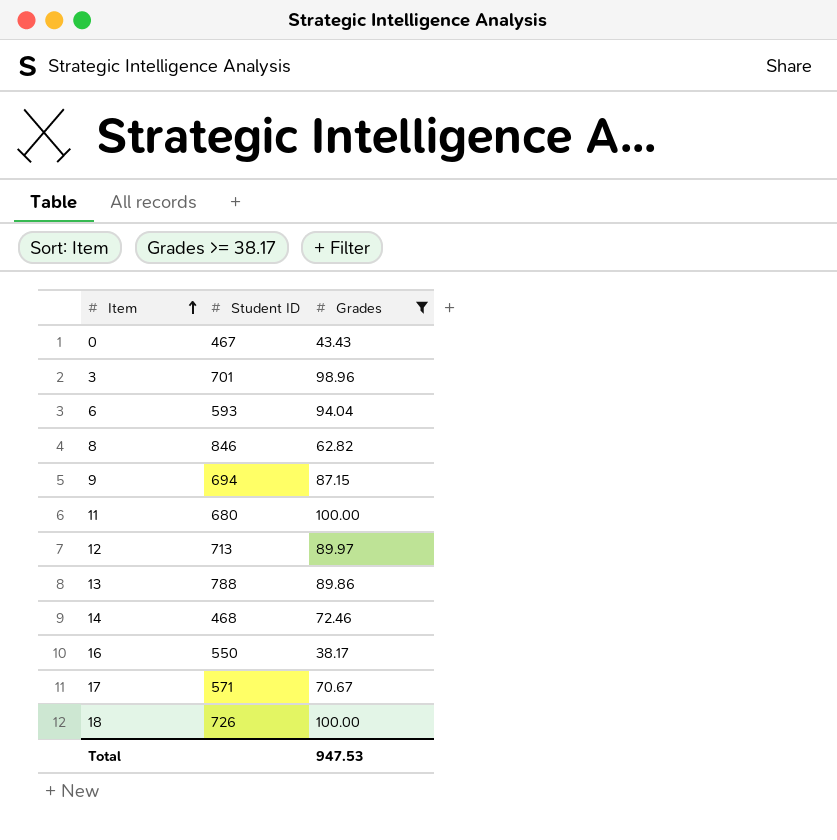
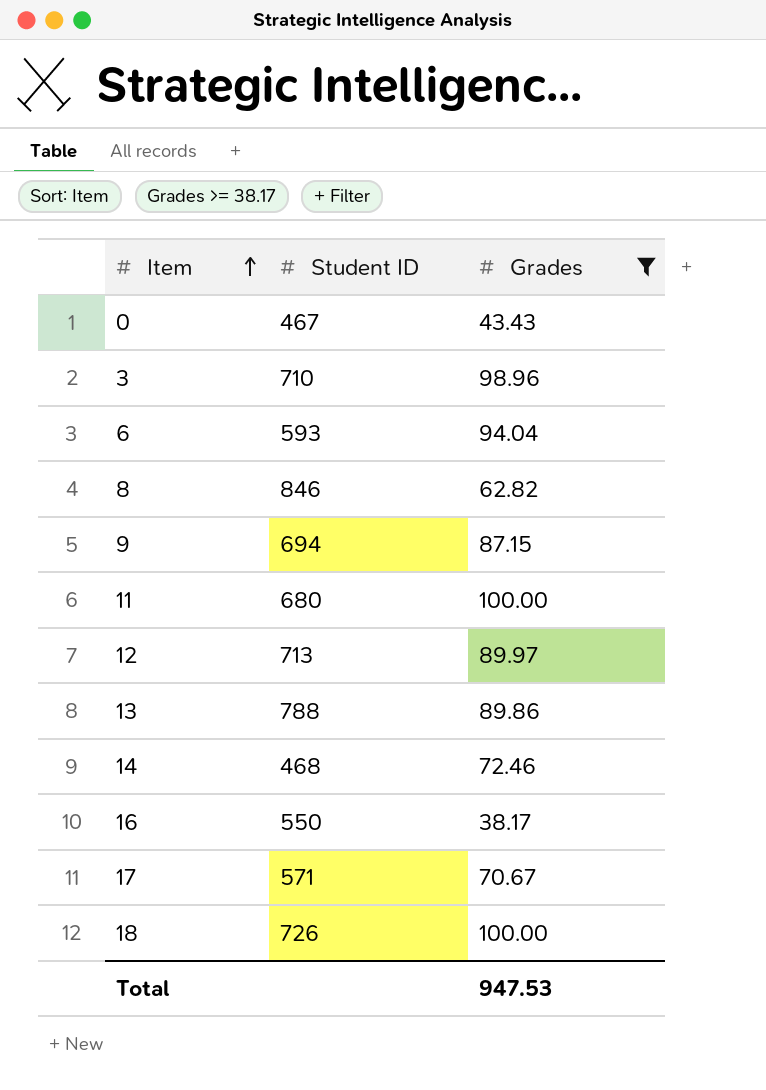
3 | Student ID: 701 -> 710

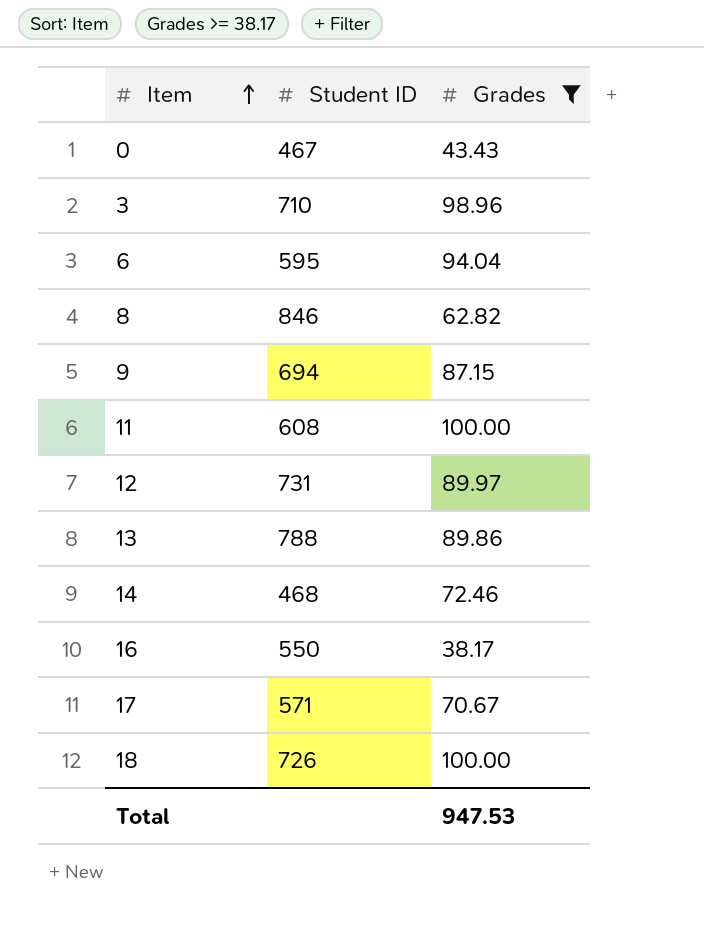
6 | Student ID: 593 -> 595
11 | Student ID: 680 -> 608
12 | Student ID: 713 -> 731

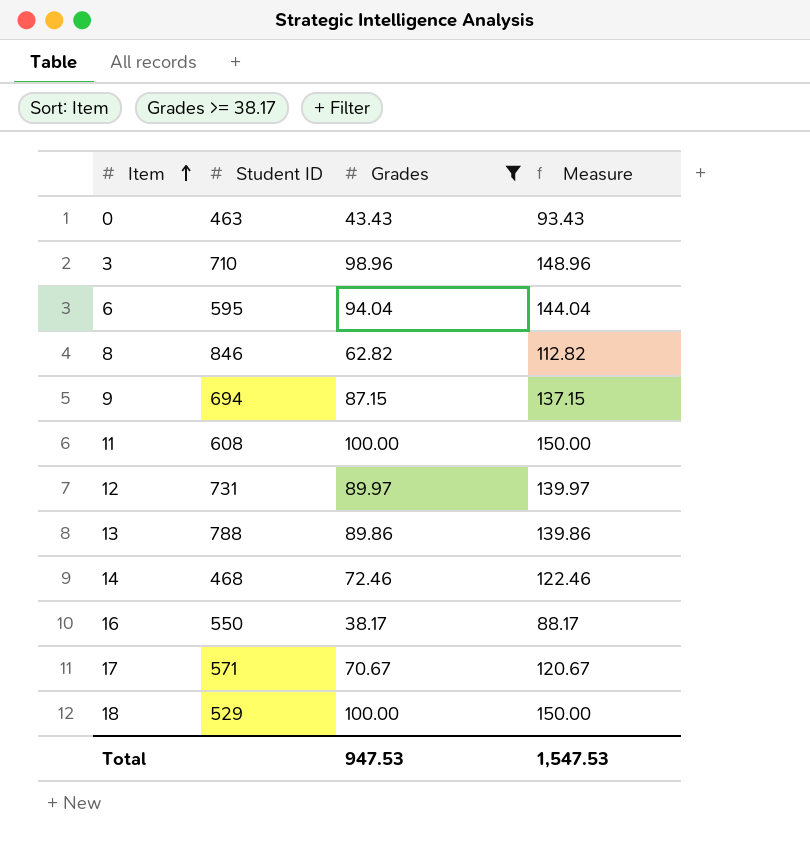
column Measure | formula: none -> [Grades] + 50
0 | Student ID: 467 -> 463
18 | Student ID: 726 -> 529

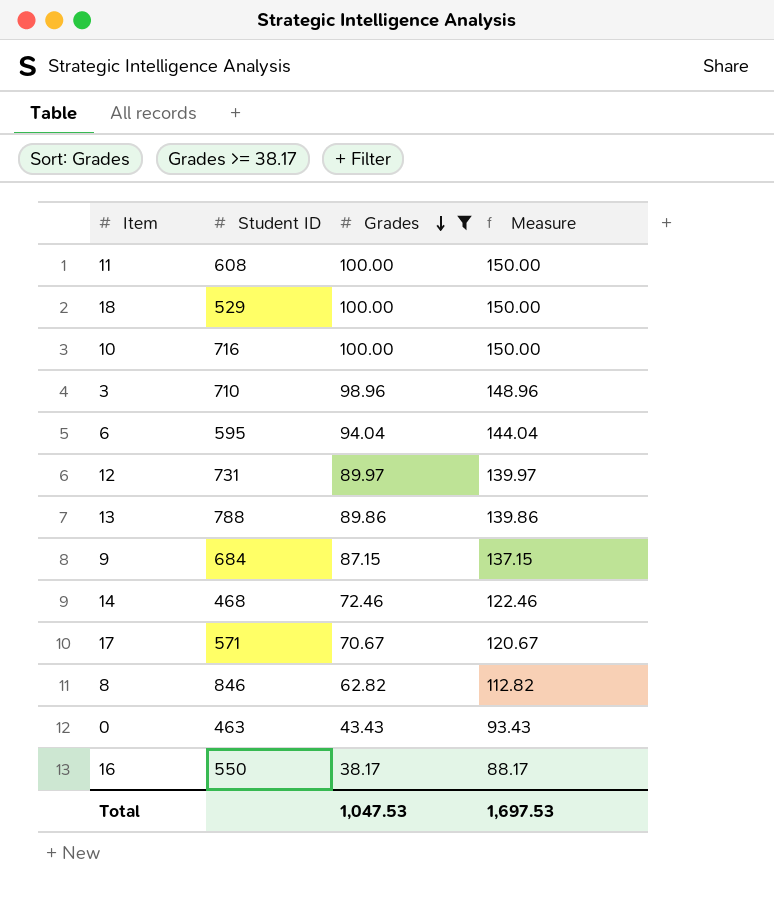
row order: Item ascending -> Grades descending
row 10: none -> 716 | 100.00 | 150.00
9 | Student ID: 694 -> 684
Total | Grades: 947.53 -> 1,047.53
Total | Measure: 1,547.53 -> 1,697.53

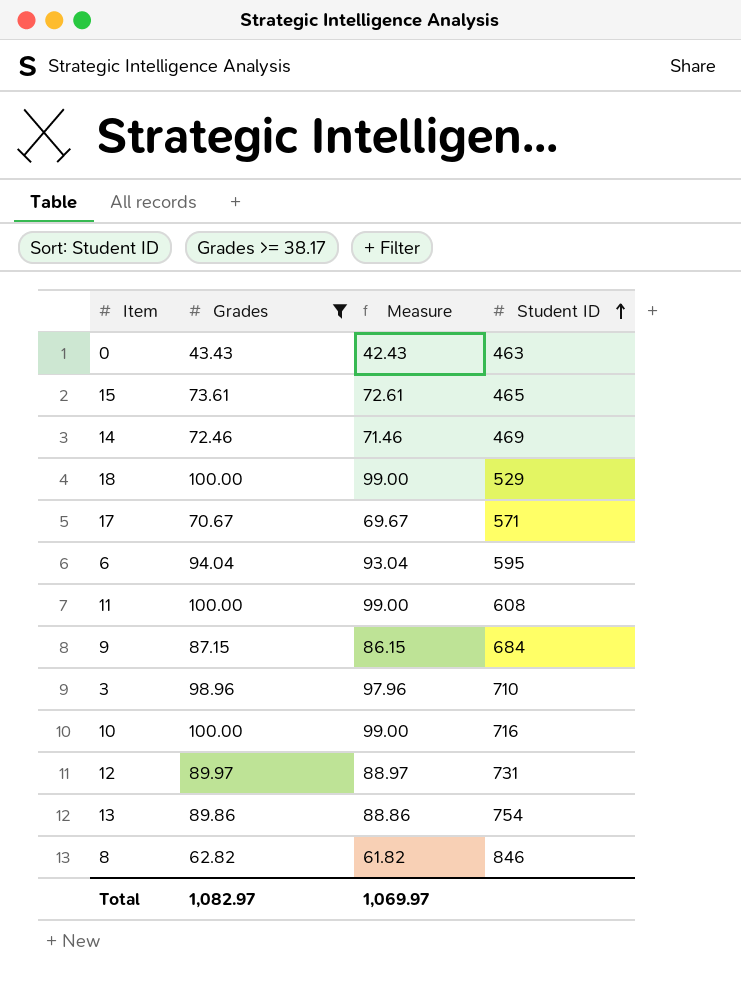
row order: Grades descending -> Student ID ascending
column Measure | formula: [Grades] + 50 -> [Grades] - 1
column Student ID | position: 2 -> 4
row 16: 550 | 38.17 | 88.17 -> none
row 15: none -> 73.61 | 72.61 | 465
14 | Student ID: 468 -> 469
13 | Student ID: 788 -> 754
Total | Grades: 1,047.53 -> 1,082.97
Total | Measure: 1,697.53 -> 1,069.97

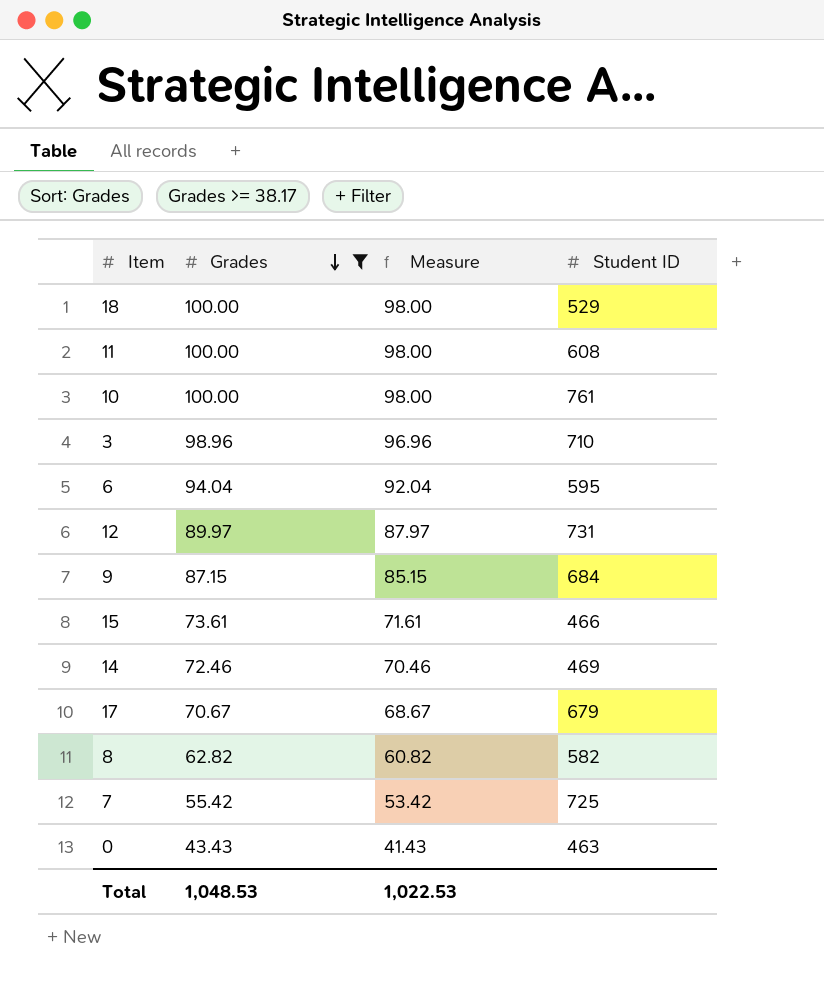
row order: Student ID ascending -> Grades descending
column Measure | formula: [Grades] - 1 -> [Grades] - 2
row 13: 89.86 | 88.86 | 754 -> none
10 | Student ID: 716 -> 761
15 | Student ID: 465 -> 466
17 | Student ID: 571 -> 679
8 | Student ID: 846 -> 582
row 7: none -> 55.42 | 53.42 | 725
Total | Grades: 1,082.97 -> 1,048.53
Total | Measure: 1,069.97 -> 1,022.53

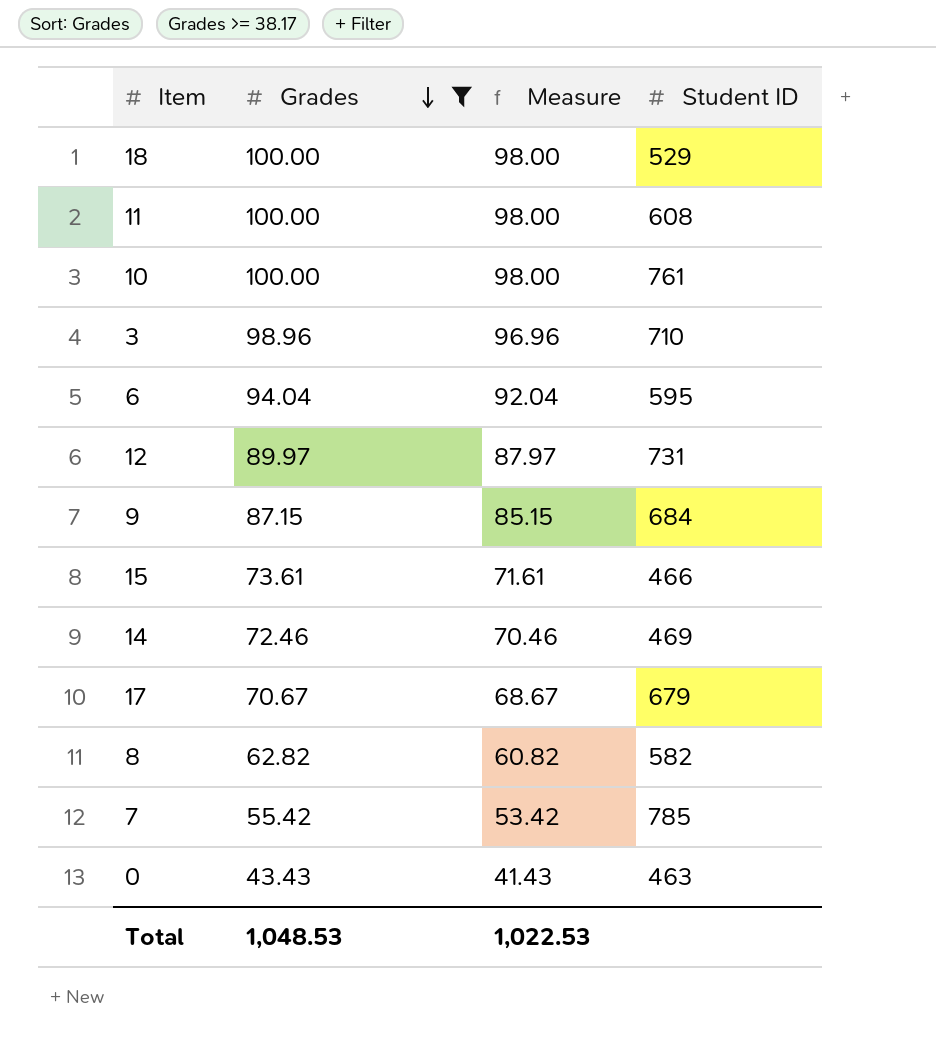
7 | Student ID: 725 -> 785

